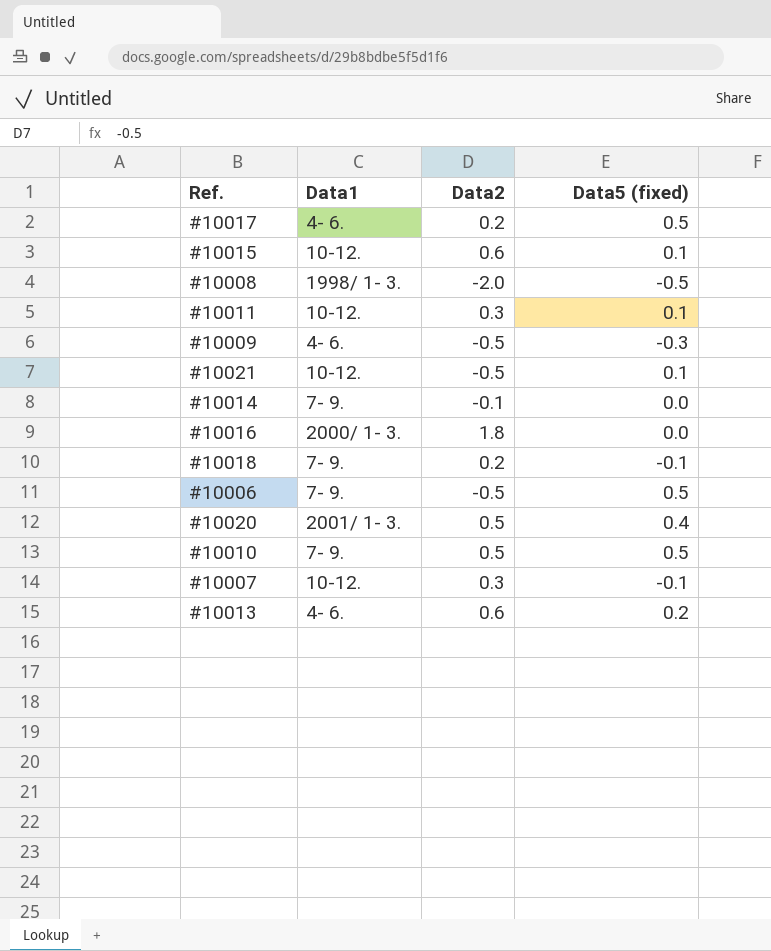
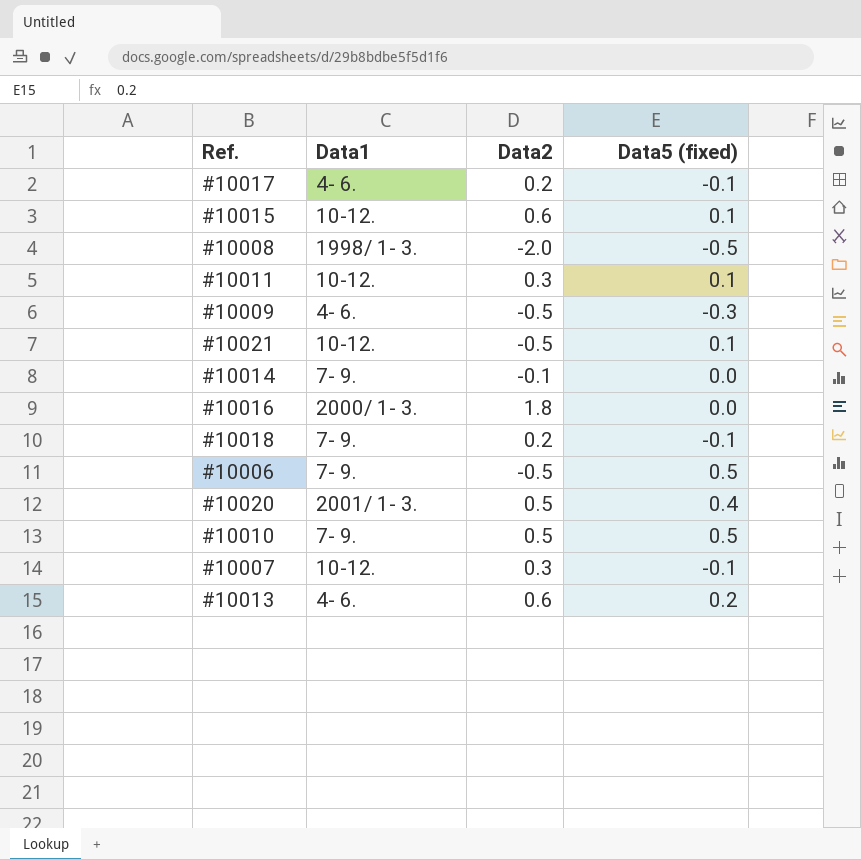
#10017 | Data5 (fixed): 0.5 -> -0.1

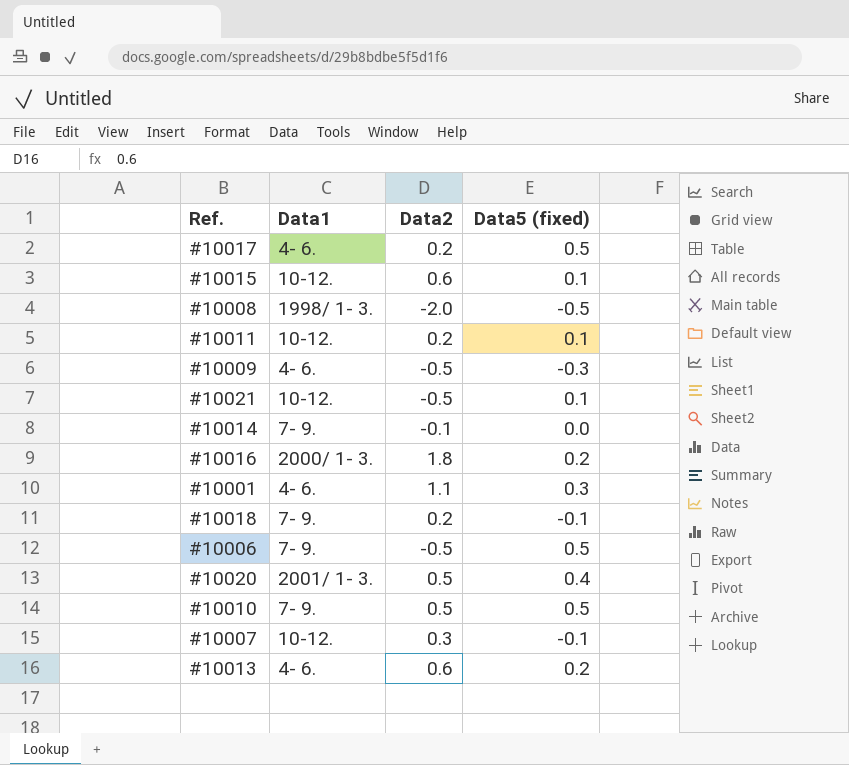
#10017 | Data5 (fixed): -0.1 -> 0.5
#10011 | Data2: 0.3 -> 0.2
#10016 | Data5 (fixed): 0.0 -> 0.2
row #10001: none -> 4- 6. | 1.1 | 0.3

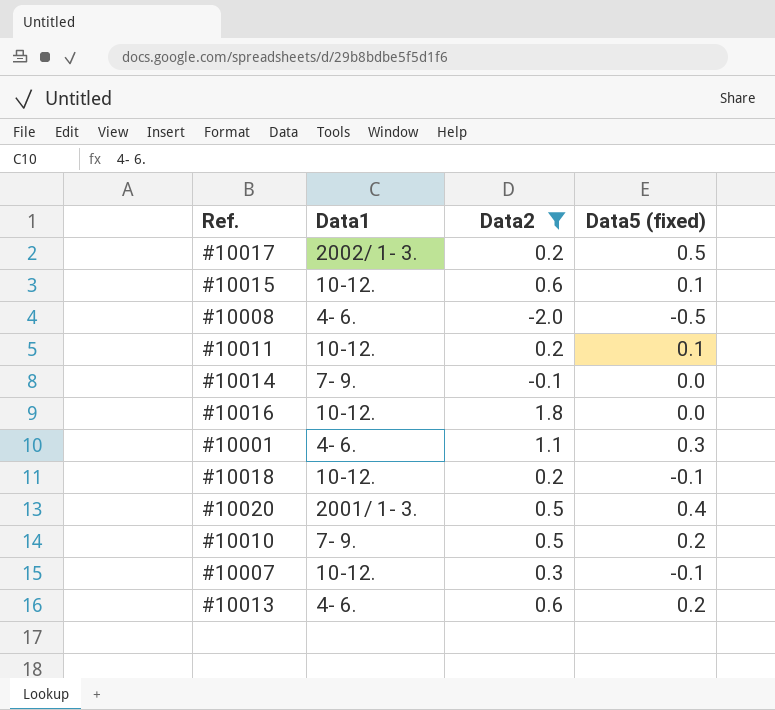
filter: none -> Data2 != -0.5
#10017 | Data1: 4- 6. -> 2002/ 1- 3.
#10008 | Data1: 1998/ 1- 3. -> 4- 6.
#10016 | Data1: 2000/ 1- 3. -> 10-12.
#10016 | Data5 (fixed): 0.2 -> 0.0
#10018 | Data1: 7- 9. -> 10-12.
#10010 | Data5 (fixed): 0.5 -> 0.2

